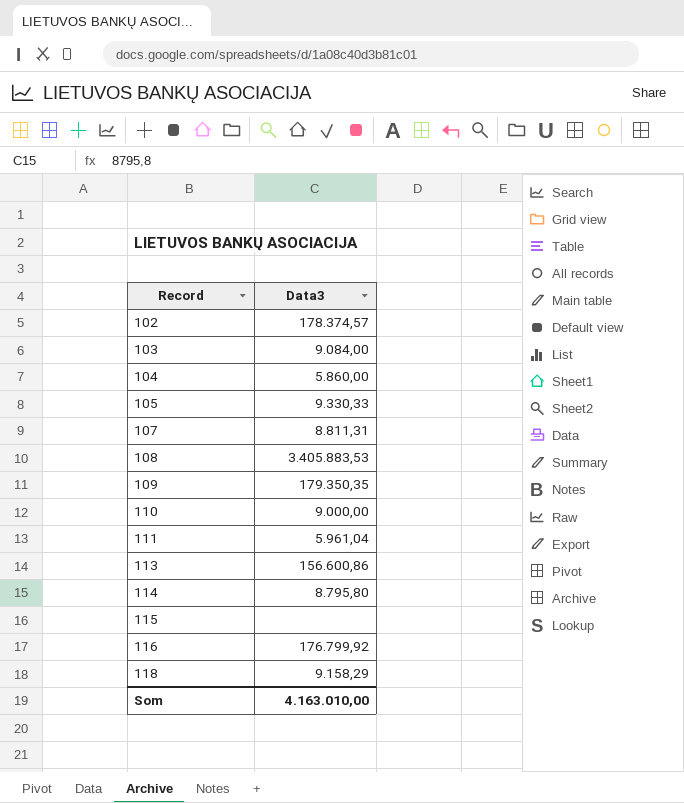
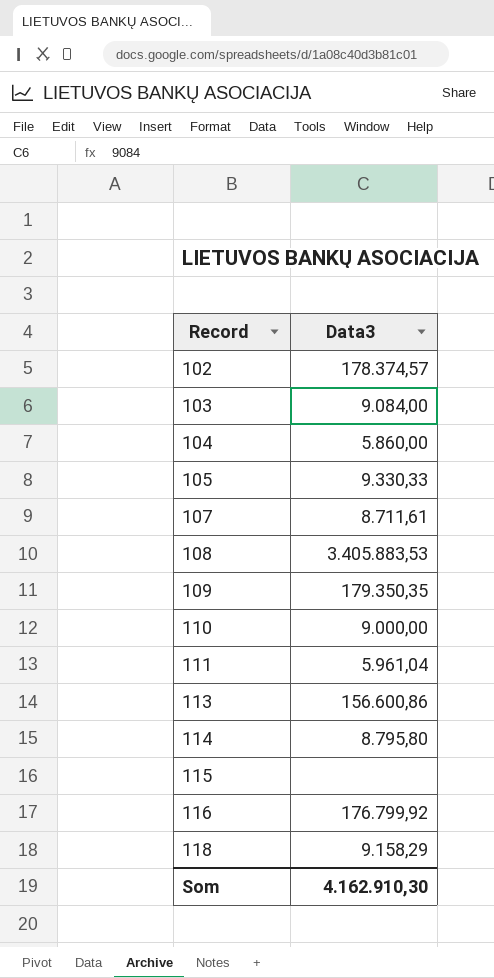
107 | Data3: 8.811,31 -> 8.711,61
Som | Data3: 4.163.010,00 -> 4.162.910,30

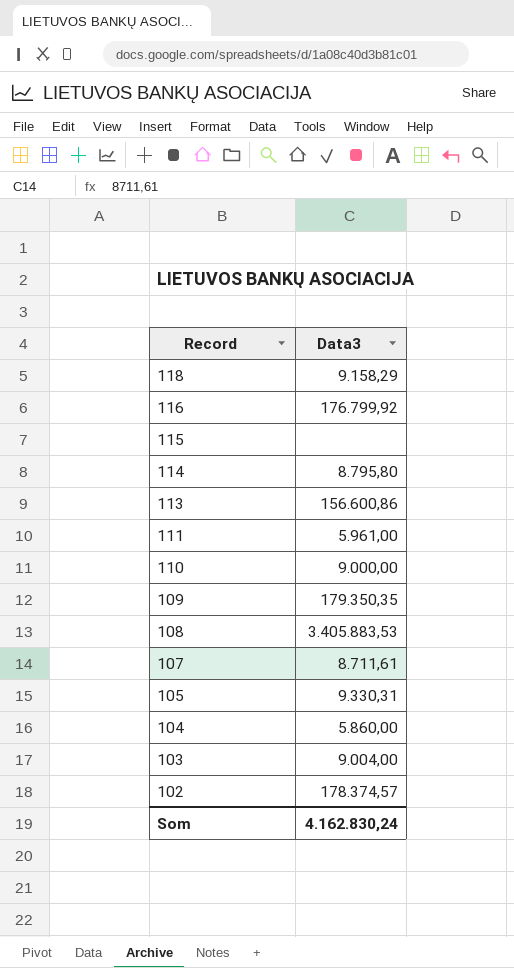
row order: Record ascending -> Record descending
111 | Data3: 5.961,04 -> 5.961,00
105 | Data3: 9.330,33 -> 9.330,31
103 | Data3: 9.084,00 -> 9.004,00
Som | Data3: 4.162.910,30 -> 4.162.830,24

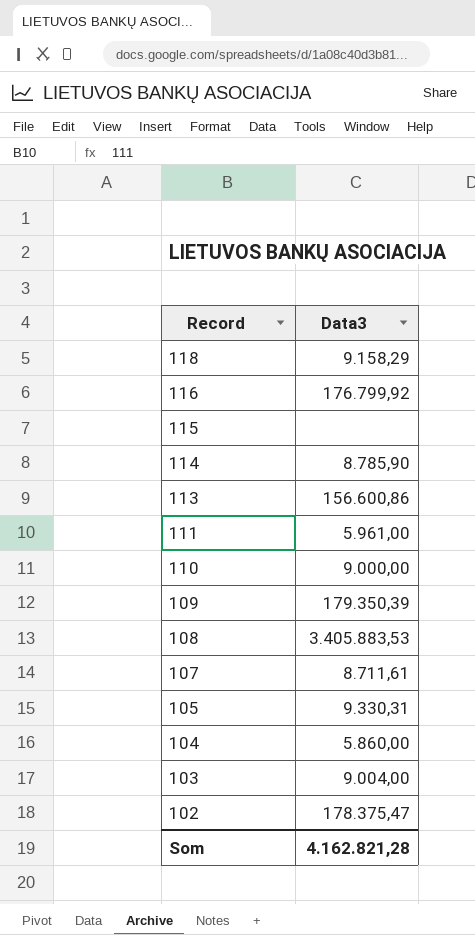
114 | Data3: 8.795,80 -> 8.785,90
109 | Data3: 179.350,35 -> 179.350,39
102 | Data3: 178.374,57 -> 178.375,47
Som | Data3: 4.162.830,24 -> 4.162.821,28

